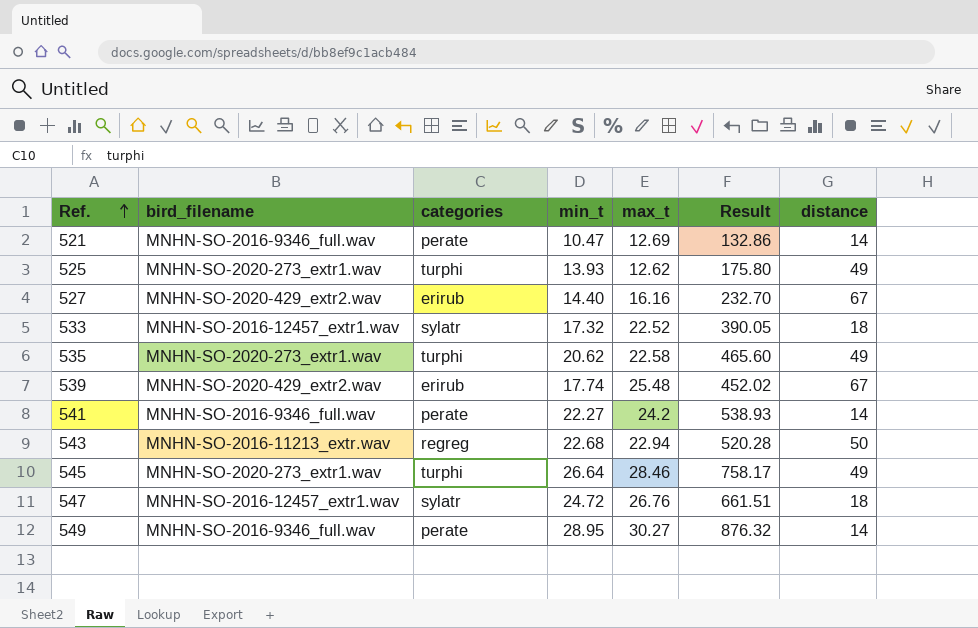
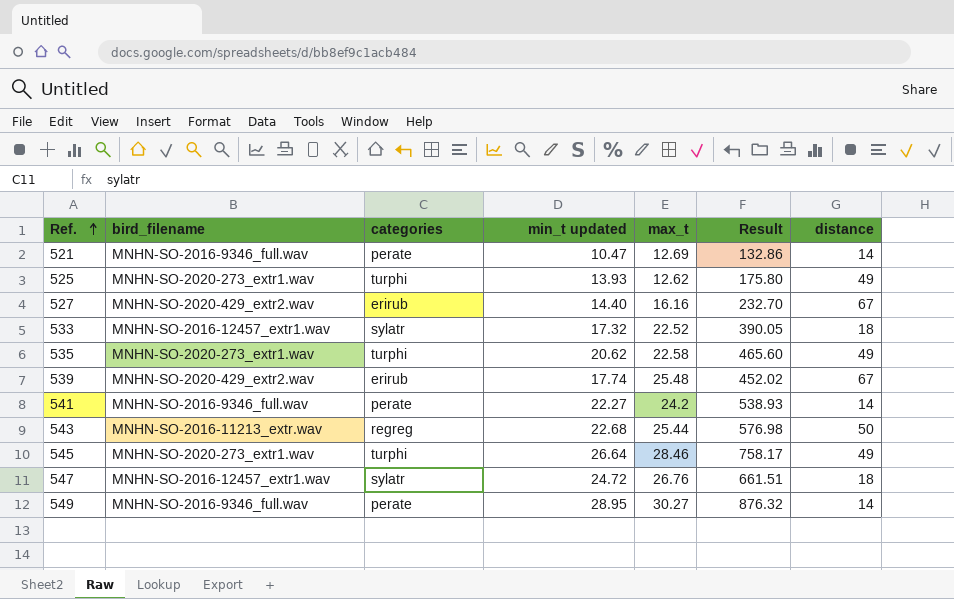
column name: min_t -> min_t updated
543 | max_t: 22.94 -> 25.44
543 | Result: 520.28 -> 576.98

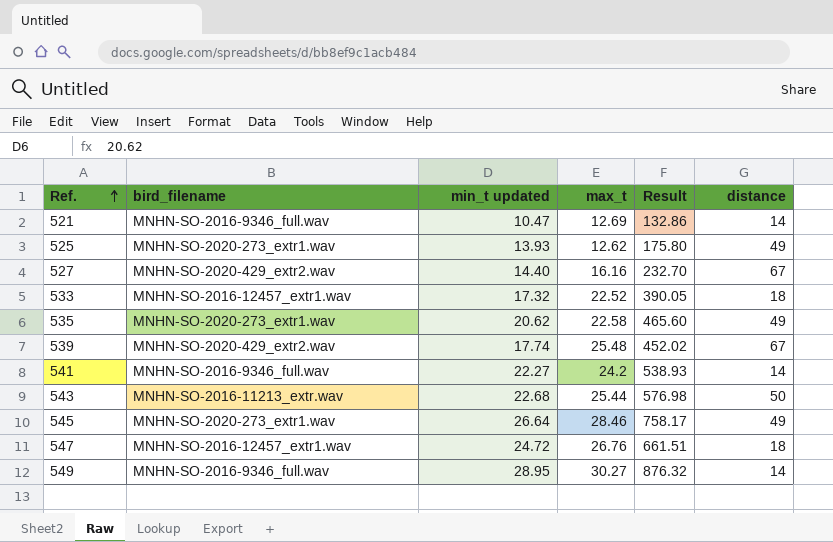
column categories | position: 3 -> none

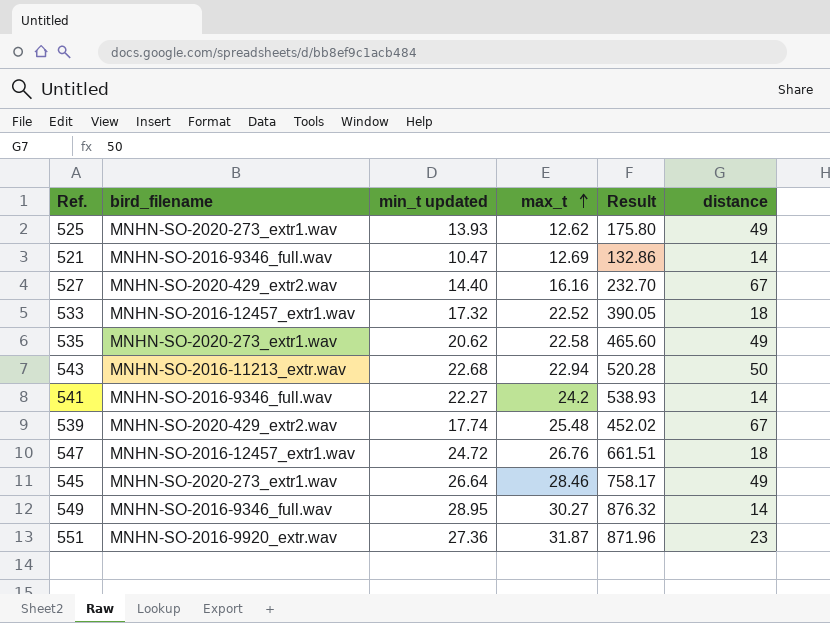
row order: Ref. ascending -> max_t ascending
543 | max_t: 25.44 -> 22.94
543 | Result: 576.98 -> 520.28
row 551: none -> MNHN-SO-2016-9920_extr.wav | 27.36 | 31.87 | 871.96 | 23

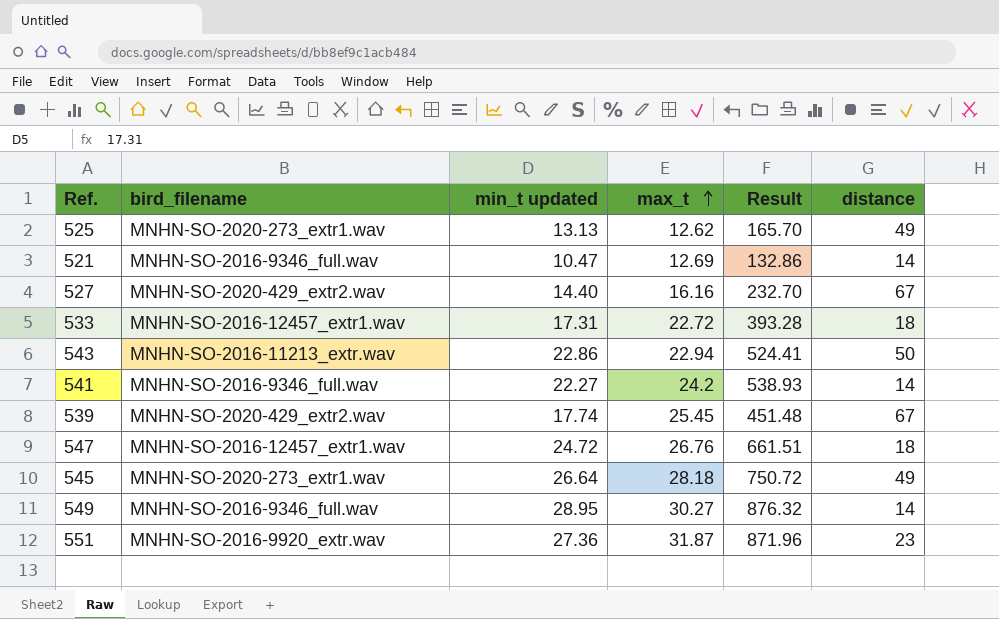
row 535: MNHN-SO-2020-273_extr1.wav | 20.62 | 22.58 | 465.60 | 49 -> none
525 | min_t updated: 13.93 -> 13.13
525 | Result: 175.80 -> 165.70
533 | min_t updated: 17.32 -> 17.31
533 | max_t: 22.52 -> 22.72
533 | Result: 390.05 -> 393.28
543 | min_t updated: 22.68 -> 22.86
543 | Result: 520.28 -> 524.41
539 | max_t: 25.48 -> 25.45
539 | Result: 452.02 -> 451.48
545 | max_t: 28.46 -> 28.18
545 | Result: 758.17 -> 750.72

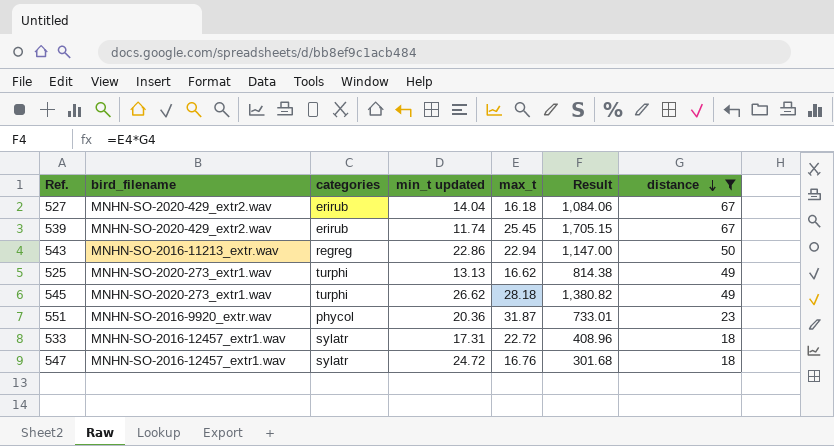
filter: none -> distance != 14
row order: max_t ascending -> distance descending
column categories | position: none -> 3
column Result | formula: [min_t updated] * [max_t] -> [max_t] * [distance]
527 | min_t updated: 14.40 -> 14.04
527 | max_t: 16.16 -> 16.18
539 | min_t updated: 17.74 -> 11.74
525 | max_t: 12.62 -> 16.62
545 | min_t updated: 26.64 -> 26.62
551 | min_t updated: 27.36 -> 20.36
547 | max_t: 26.76 -> 16.76

